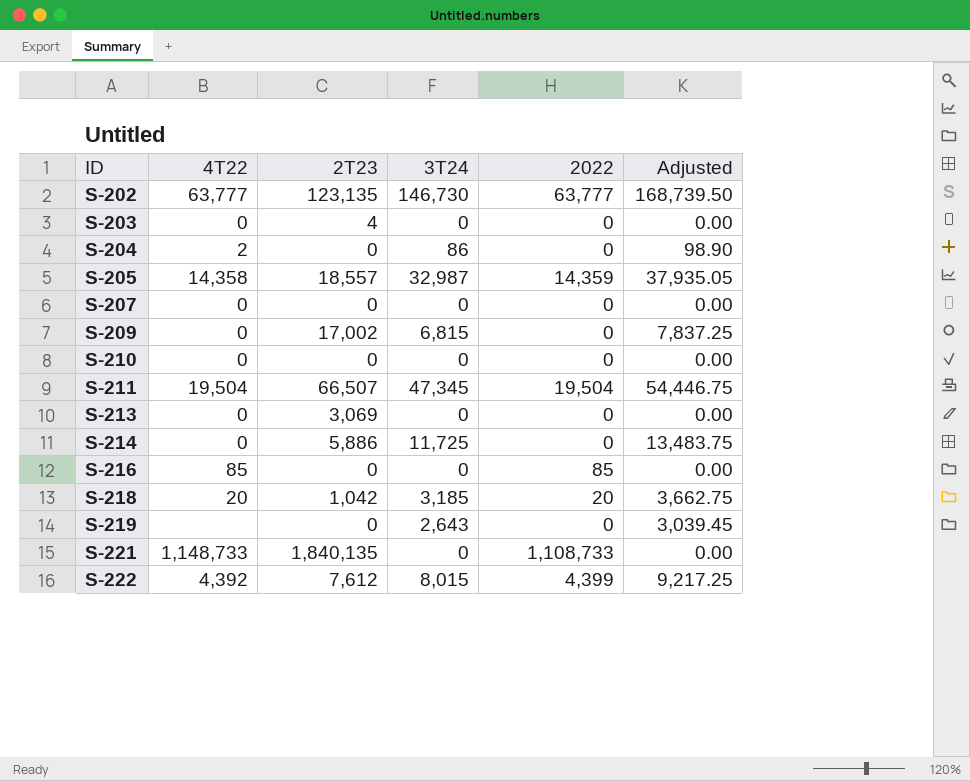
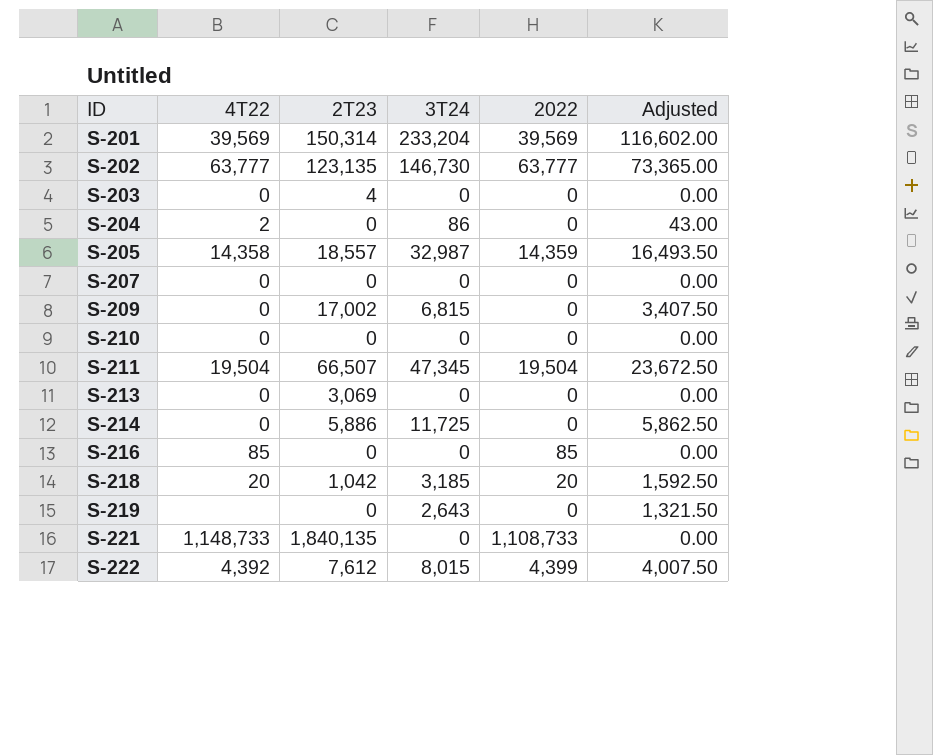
column Adjusted | formula: [3T24] * 1.15 -> [3T24] * 0.5
row S-201: none -> 39,569 | 150,314 | 233,204 | 39,569 | 116,602.00

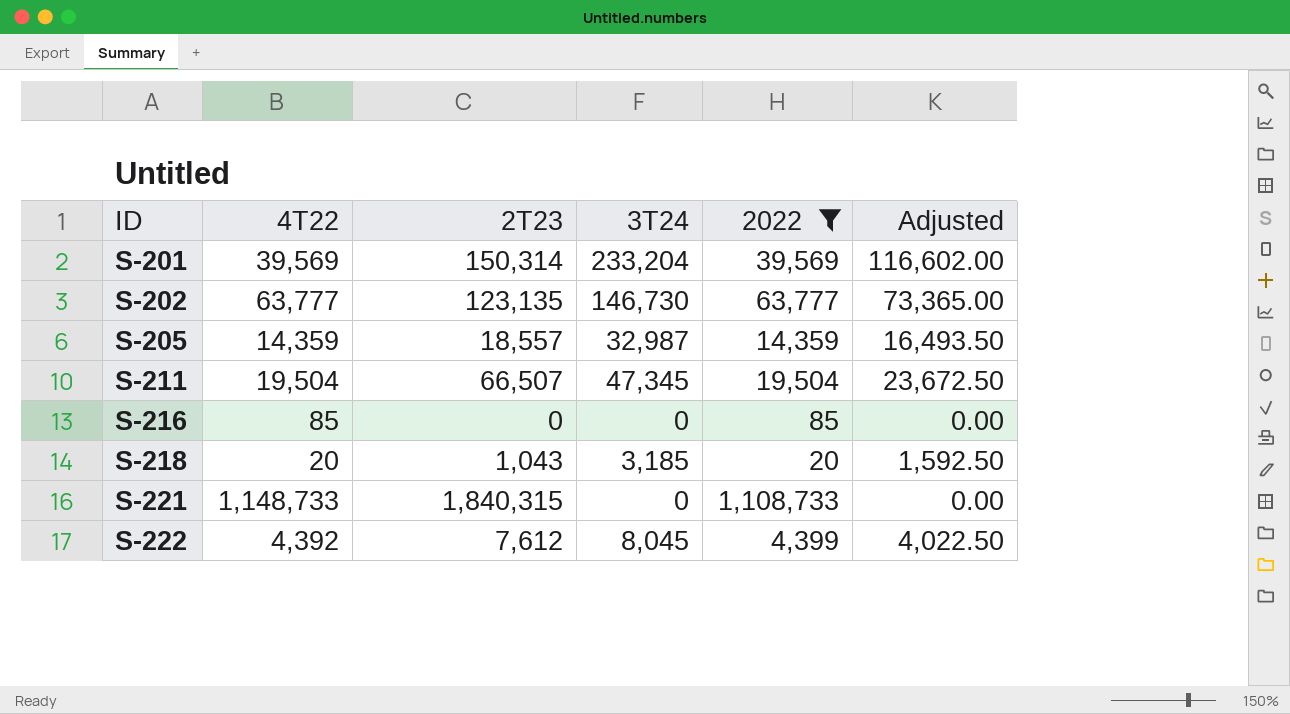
filter: none -> 2022 != 0
S-205 | 4T22: 14,358 -> 14,359
S-218 | 2T23: 1,042 -> 1,043
S-221 | 2T23: 1,840,135 -> 1,840,315
S-222 | 3T24: 8,015 -> 8,045
S-222 | Adjusted: 4,007.50 -> 4,022.50

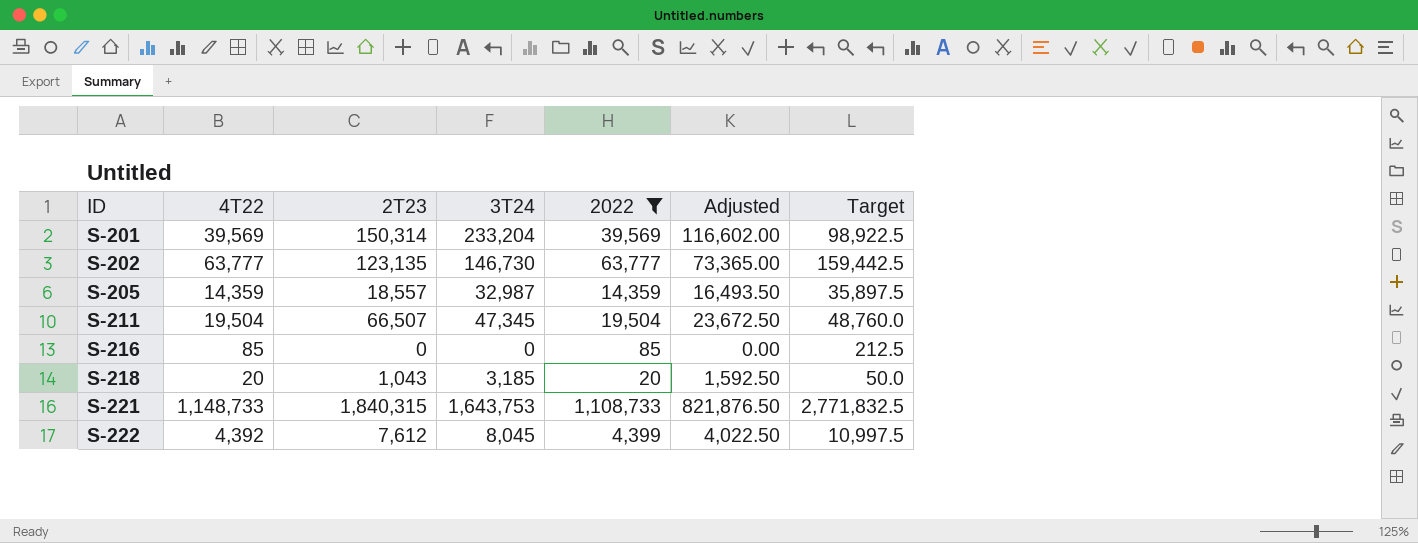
column Target | formula: none -> [2022] * 2.5
S-221 | 3T24: 0 -> 1,643,753
S-221 | Adjusted: 0.00 -> 821,876.50

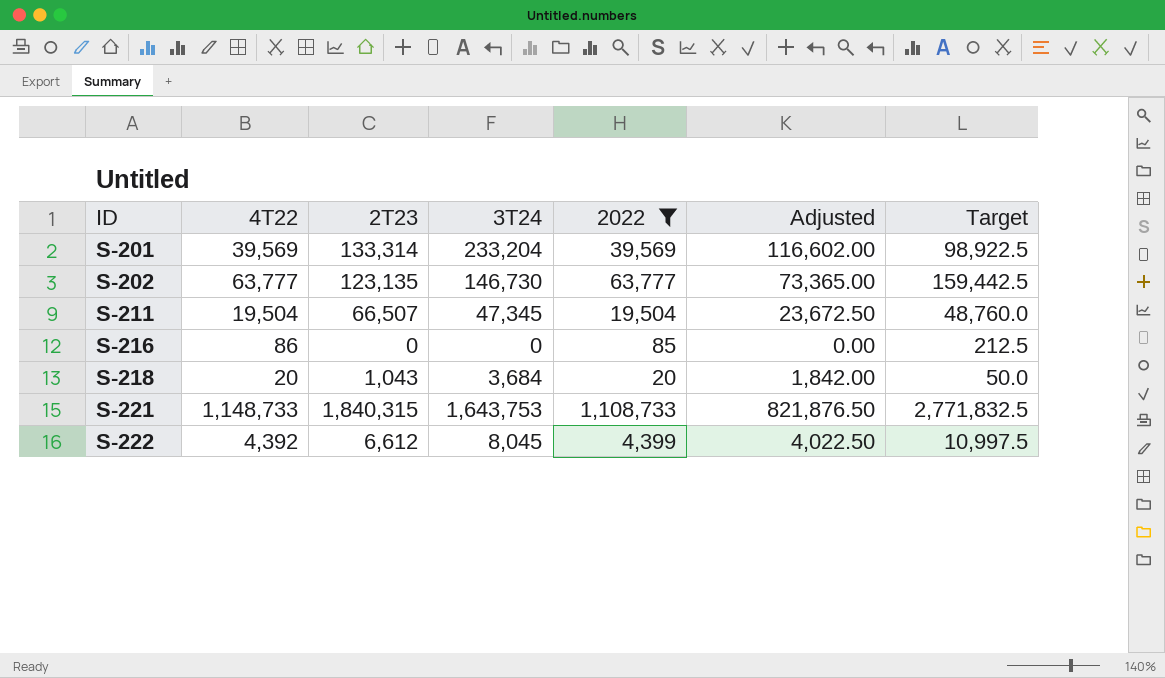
row S-205: 14,359 | 18,557 | 32,987 | 14,359 | 16,493.50 | 35,897.5 -> none
S-201 | 2T23: 150,314 -> 133,314
S-216 | 4T22: 85 -> 86
S-218 | 3T24: 3,185 -> 3,684
S-218 | Adjusted: 1,592.50 -> 1,842.00
S-222 | 2T23: 7,612 -> 6,612

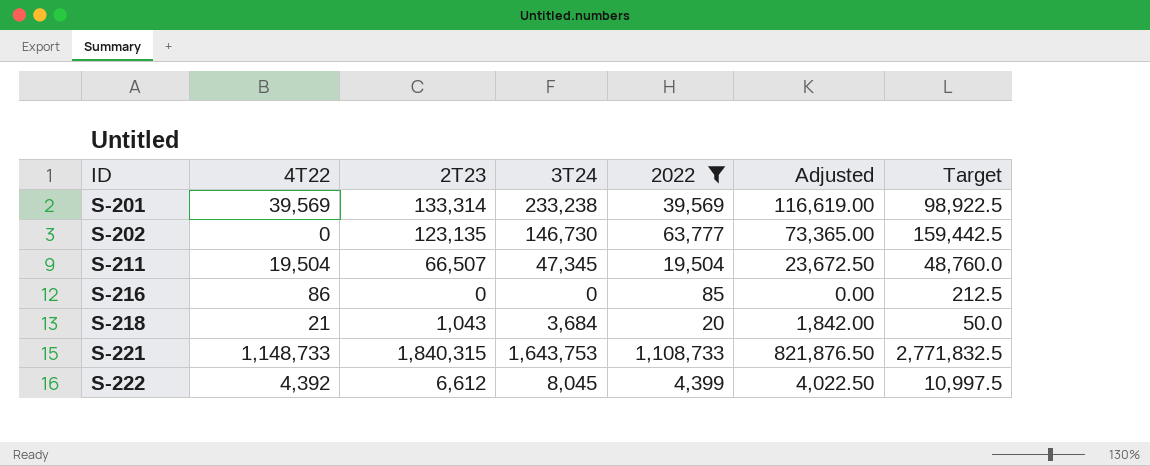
S-201 | 3T24: 233,204 -> 233,238
S-201 | Adjusted: 116,602.00 -> 116,619.00
S-202 | 4T22: 63,777 -> 0
S-218 | 4T22: 20 -> 21

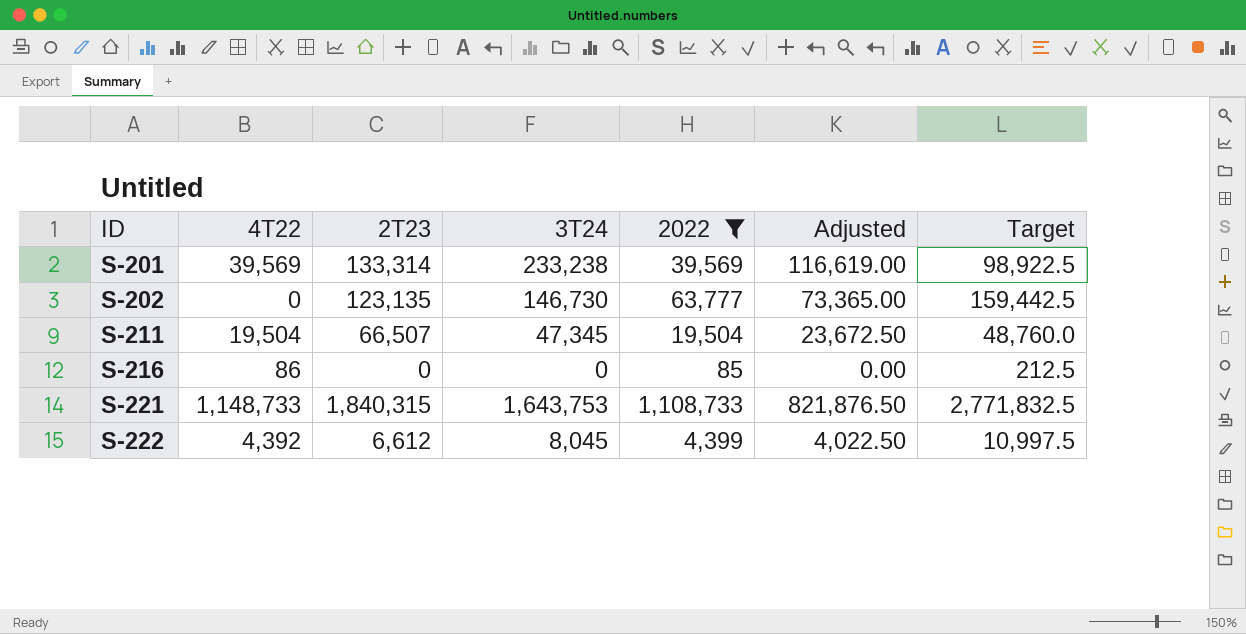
row S-218: 21 | 1,043 | 3,684 | 20 | 1,842.00 | 50.0 -> none

